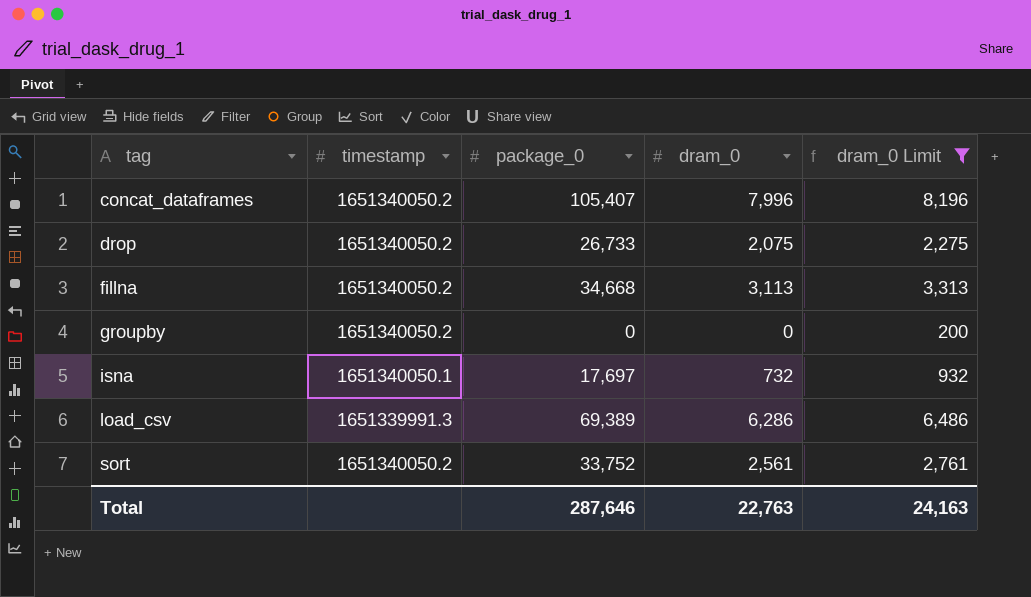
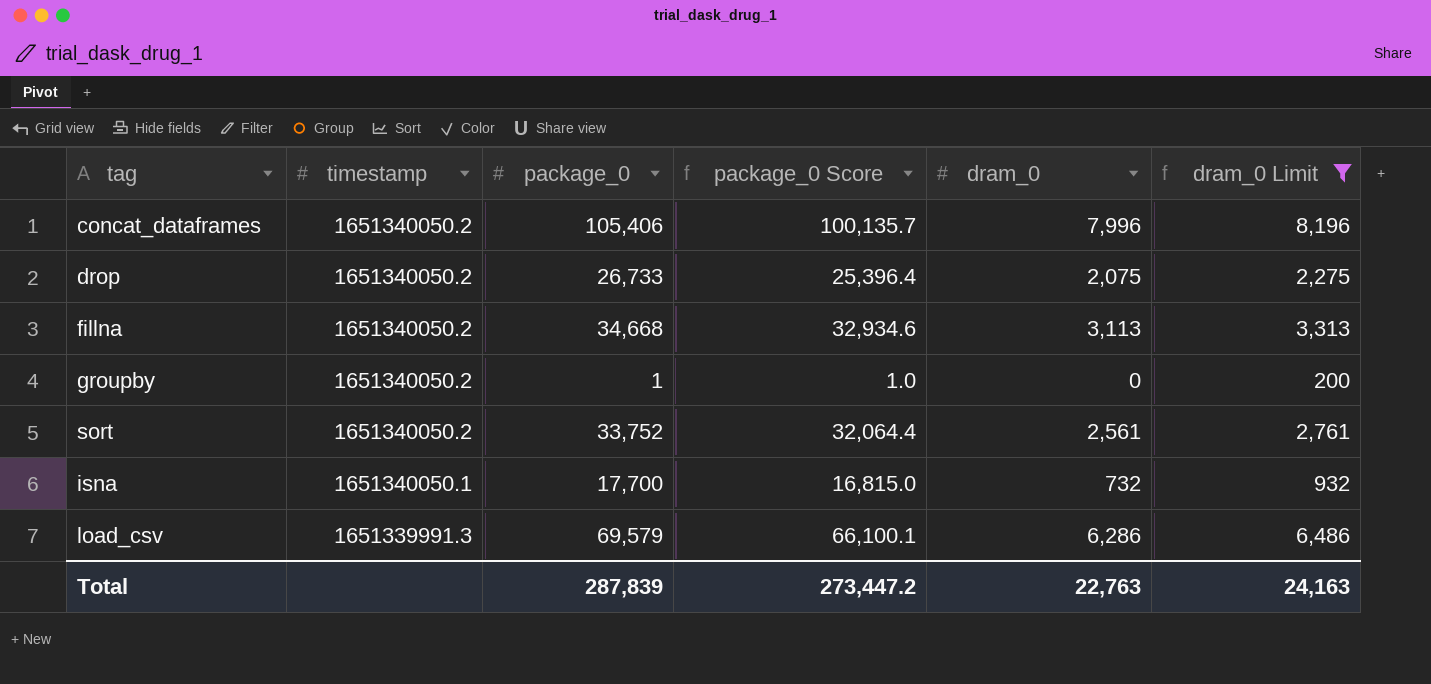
row order: tag ascending -> timestamp descending
column package_0 Score | formula: none -> [package_0] * 0.95
concat_dataframes | package_0: 105,407 -> 105,406
groupby | package_0: 0 -> 1
isna | package_0: 17,697 -> 17,700
load_csv | package_0: 69,389 -> 69,579
Total | package_0: 287,646 -> 287,839

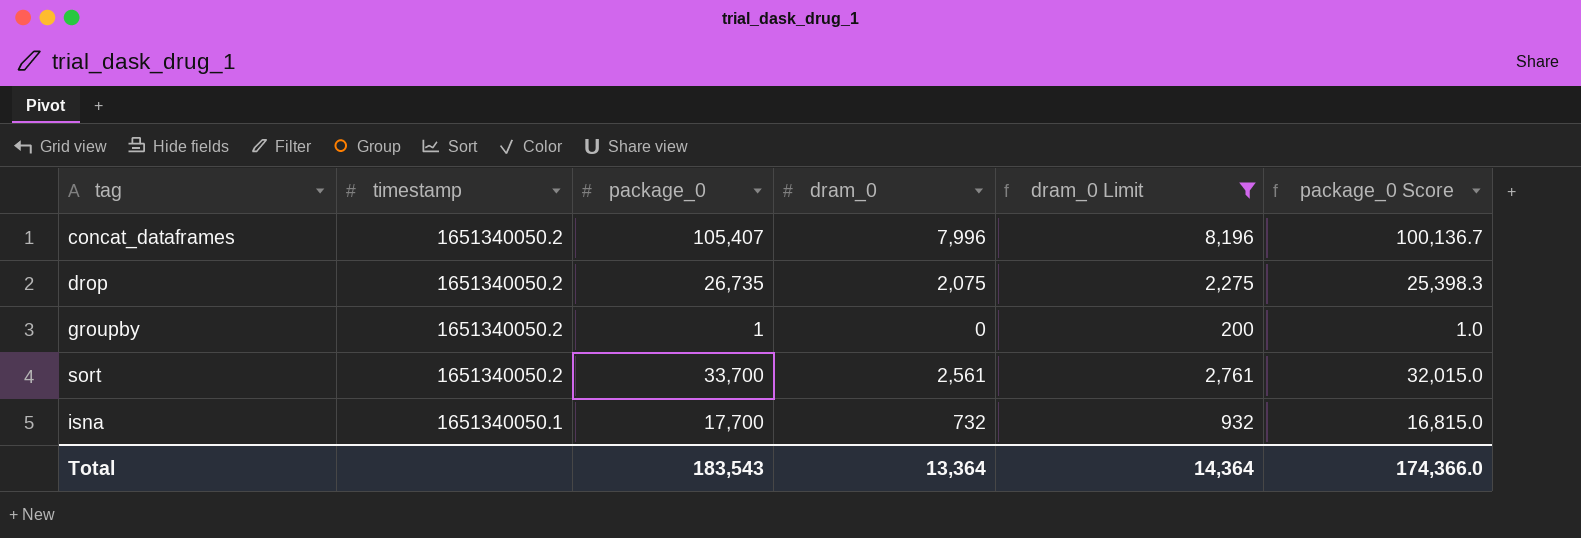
column package_0 Score | position: 4 -> 6
row fillna: 1651340050.2 | 34,668 | 32,934.6 | 3,113 | 3,313 -> none
row load_csv: 1651339991.3 | 69,579 | 66,100.1 | 6,286 | 6,486 -> none
concat_dataframes | package_0: 105,406 -> 105,407
concat_dataframes | package_0 Score: 100,135.7 -> 100,136.7
drop | package_0: 26,733 -> 26,735
drop | package_0 Score: 25,396.4 -> 25,398.3
sort | package_0: 33,752 -> 33,700
sort | package_0 Score: 32,064.4 -> 32,015.0
Total | package_0: 287,839 -> 183,543
Total | dram_0: 22,763 -> 13,364
Total | dram_0 Limit: 24,163 -> 14,364
Total | package_0 Score: 273,447.2 -> 174,366.0

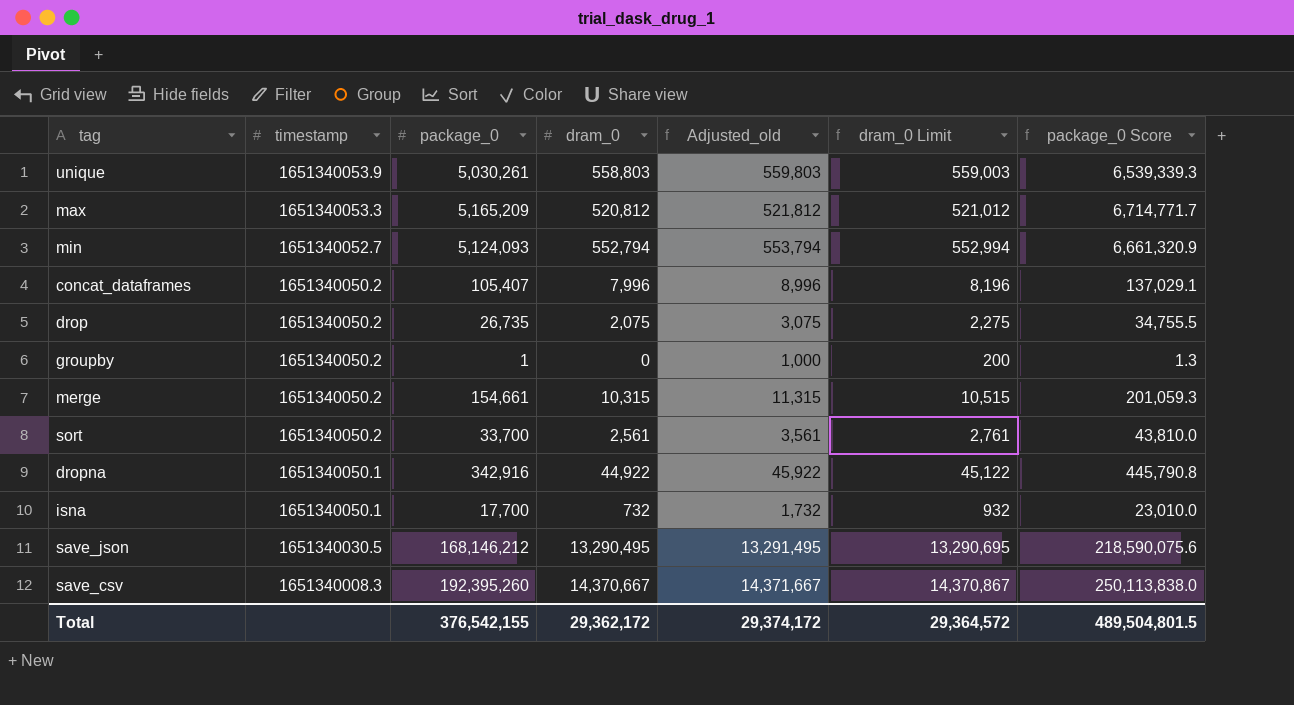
filter: dram_0 Limit <= 8,196 -> none
column Adjusted_old | formula: none -> [dram_0] + 1000
column package_0 Score | formula: [package_0] * 0.95 -> [package_0] * 1.3
Total | package_0: 183,543 -> 376,542,155
Total | dram_0: 13,364 -> 29,362,172
Total | dram_0 Limit: 14,364 -> 29,364,572
Total | package_0 Score: 174,366.0 -> 489,504,801.5

